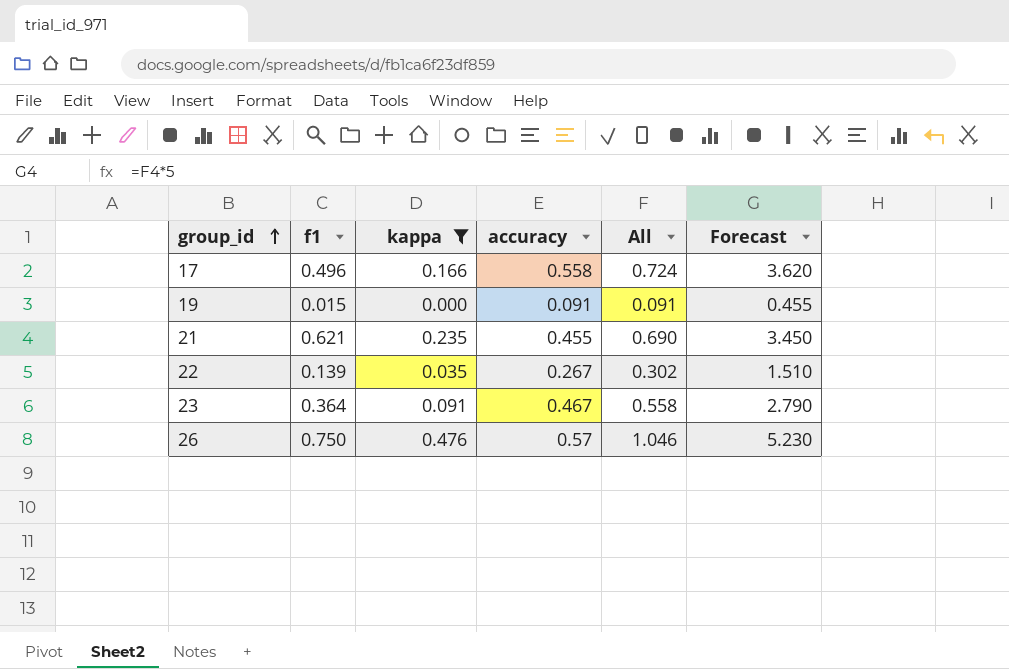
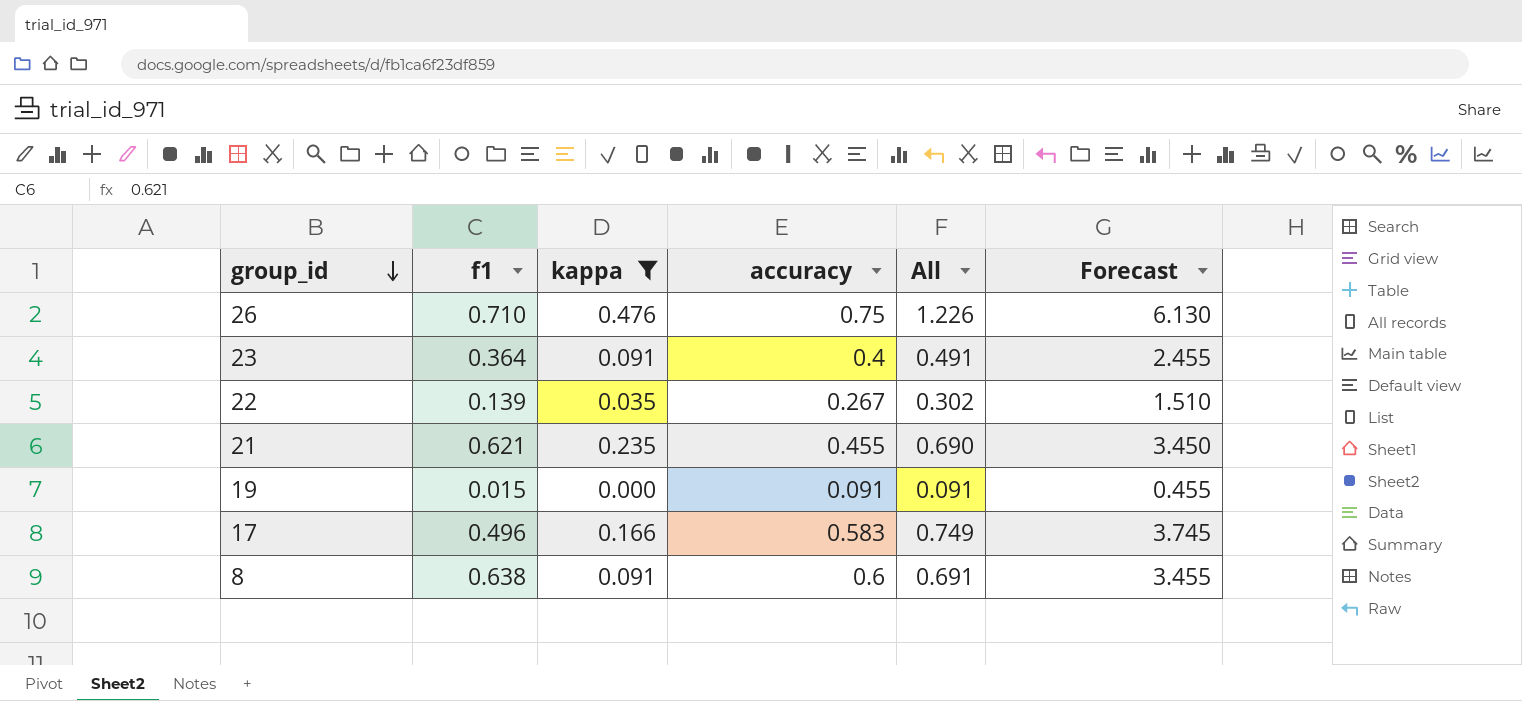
row order: group_id ascending -> group_id descending
26 | f1: 0.750 -> 0.710
26 | accuracy: 0.57 -> 0.75
26 | All: 1.046 -> 1.226
26 | Forecast: 5.230 -> 6.130
23 | accuracy: 0.467 -> 0.4
23 | All: 0.558 -> 0.491
23 | Forecast: 2.790 -> 2.455
17 | accuracy: 0.558 -> 0.583
17 | All: 0.724 -> 0.749
17 | Forecast: 3.620 -> 3.745
row 8: none -> 0.638 | 0.091 | 0.6 | 0.691 | 3.455

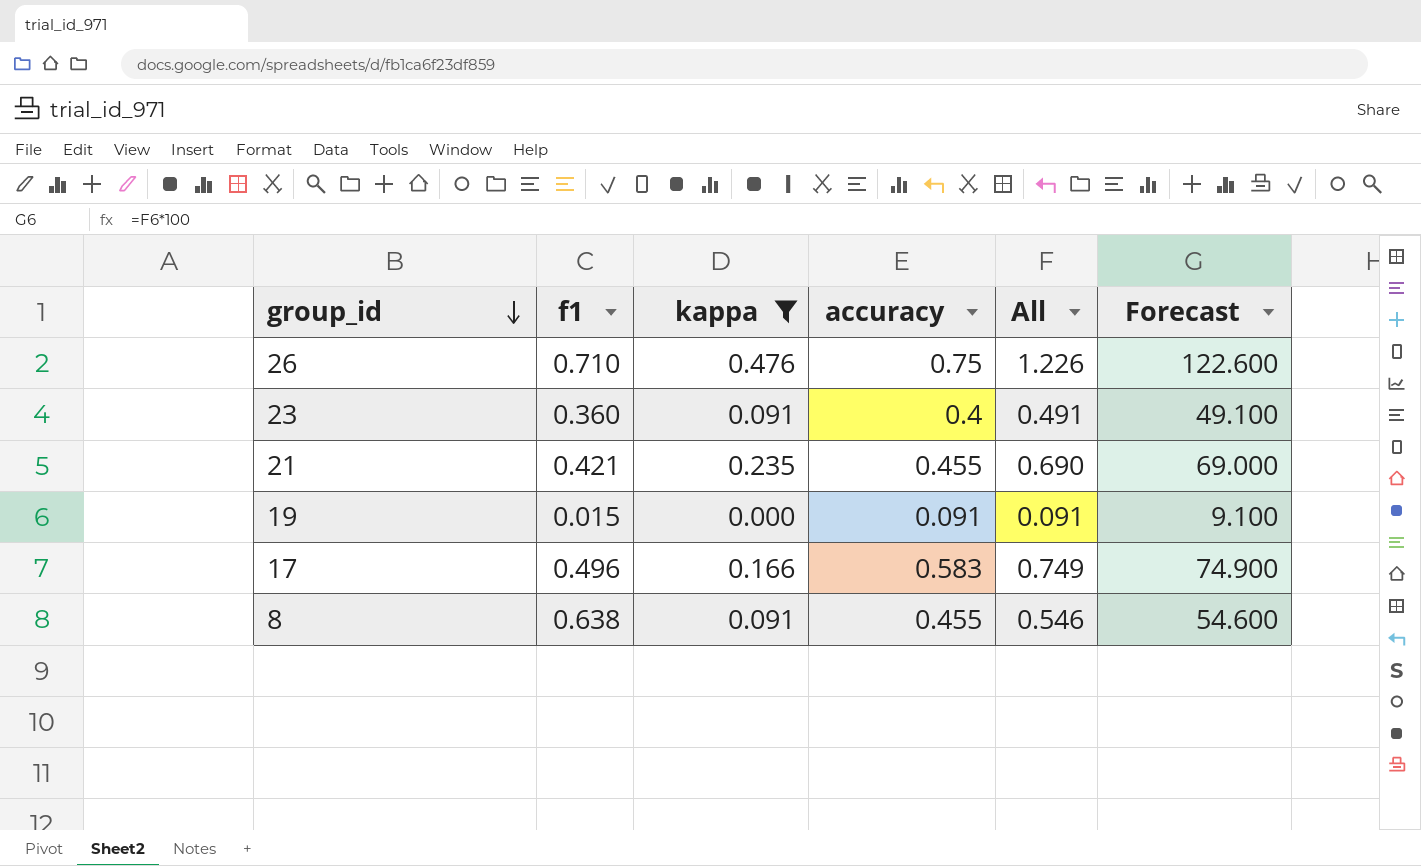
column Forecast | formula: [All] * 5 -> [All] * 100
row 22: 0.139 | 0.035 | 0.267 | 0.302 | 1.510 -> none
23 | f1: 0.364 -> 0.360
21 | f1: 0.621 -> 0.421
8 | accuracy: 0.6 -> 0.455
8 | All: 0.691 -> 0.546

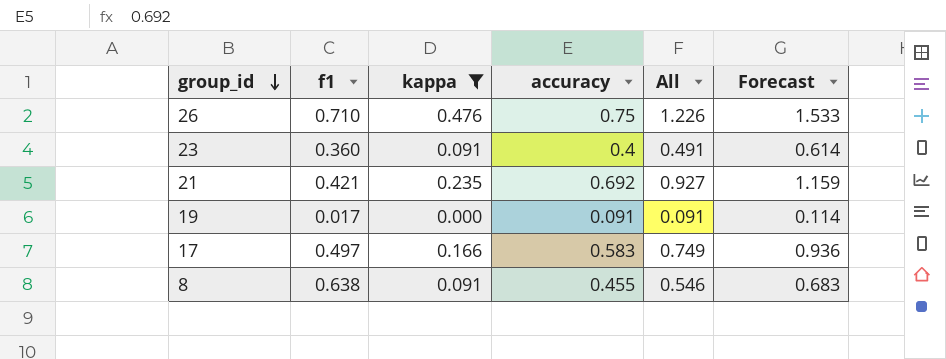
column Forecast | formula: [All] * 100 -> [All] * 1.25
21 | accuracy: 0.455 -> 0.692
21 | All: 0.690 -> 0.927
19 | f1: 0.015 -> 0.017
17 | f1: 0.496 -> 0.497

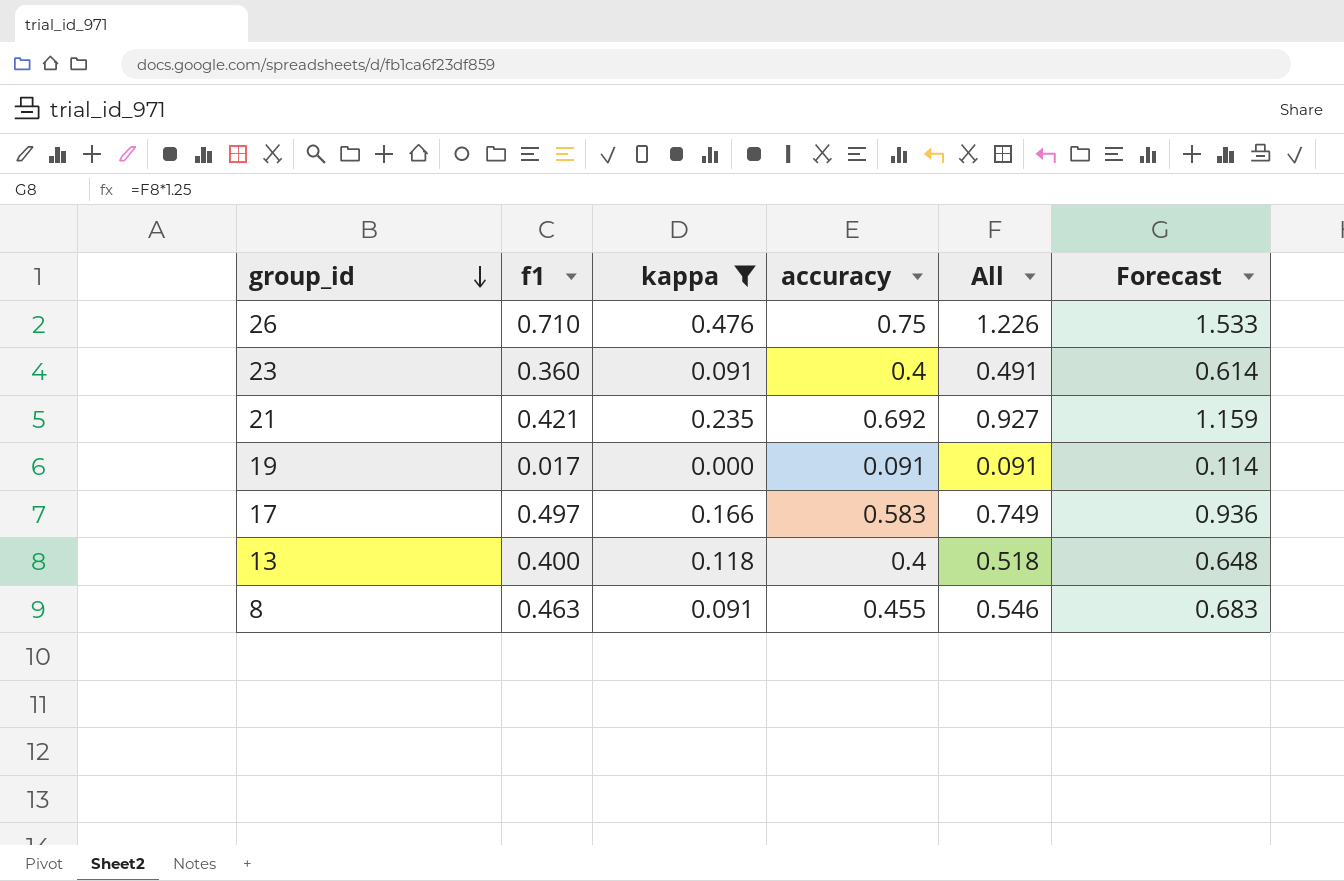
row 13: none -> 0.400 | 0.118 | 0.4 | 0.518 | 0.648
8 | f1: 0.638 -> 0.463

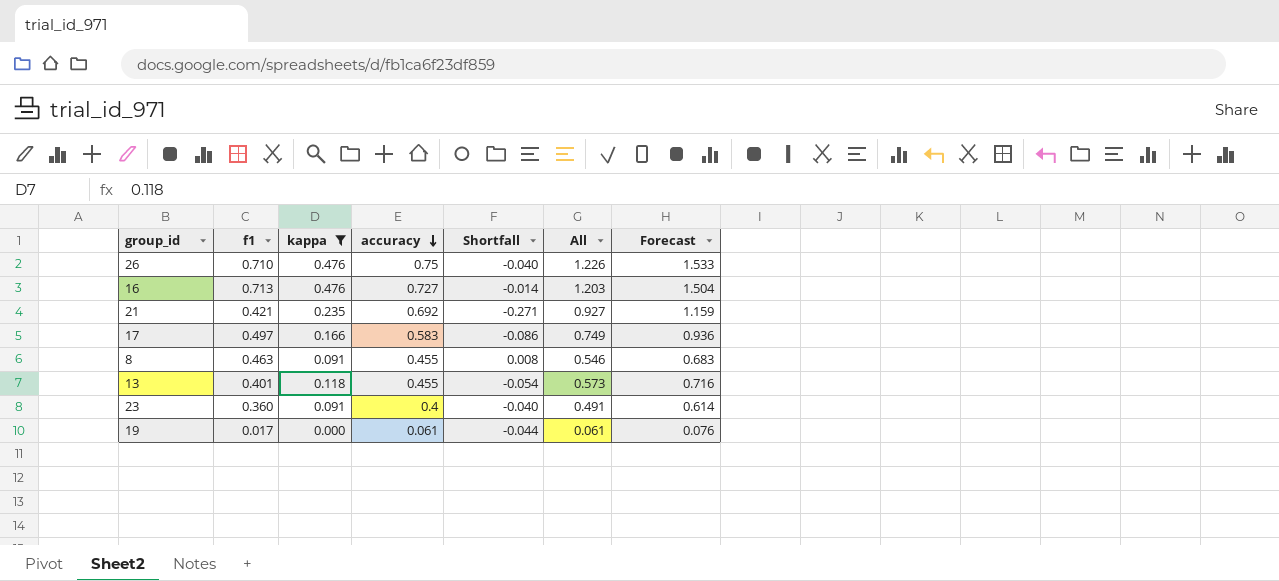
row order: group_id descending -> accuracy descending
column Shortfall | formula: none -> [f1] - [accuracy]
row 16: none -> 0.713 | 0.476 | 0.727 | -0.014 | 1.203 | 1.504
13 | f1: 0.400 -> 0.401
13 | accuracy: 0.4 -> 0.455
13 | All: 0.518 -> 0.573
13 | Forecast: 0.648 -> 0.716
19 | accuracy: 0.091 -> 0.061
19 | All: 0.091 -> 0.061
19 | Forecast: 0.114 -> 0.076

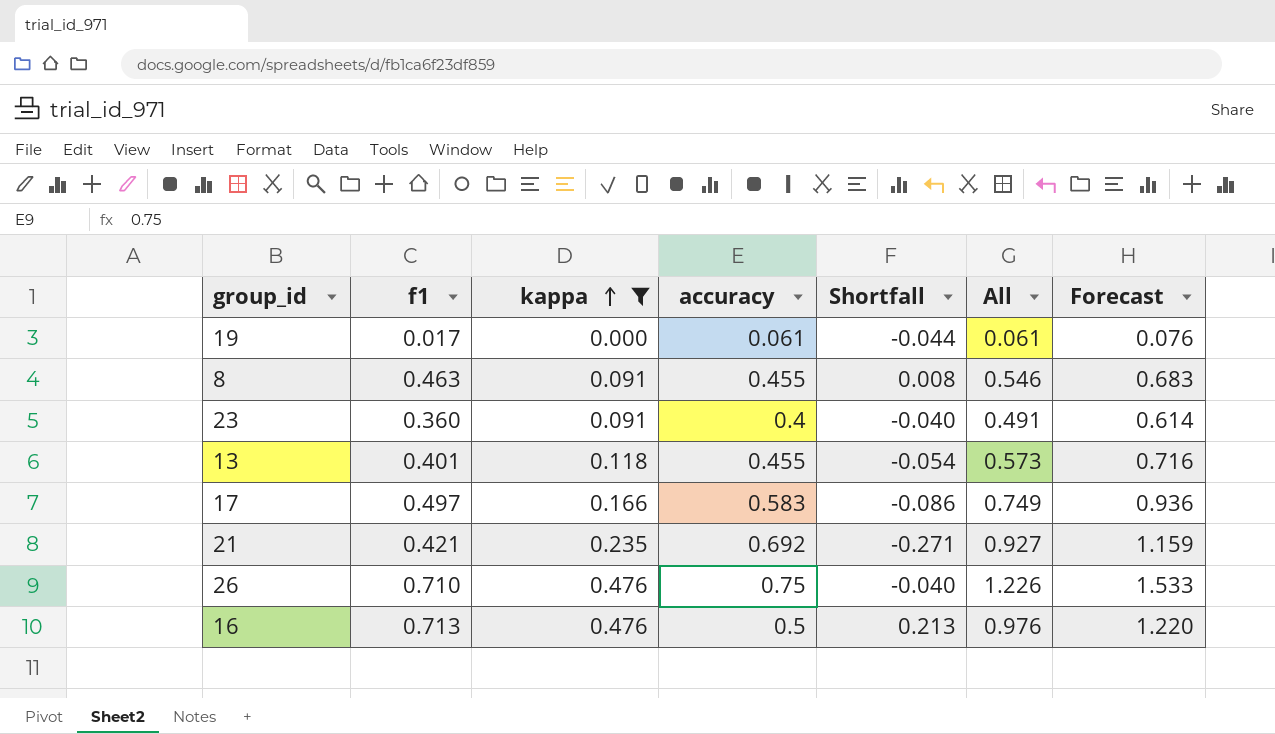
row order: accuracy descending -> kappa ascending
16 | accuracy: 0.727 -> 0.5
16 | Shortfall: -0.014 -> 0.213
16 | All: 1.203 -> 0.976
16 | Forecast: 1.504 -> 1.220

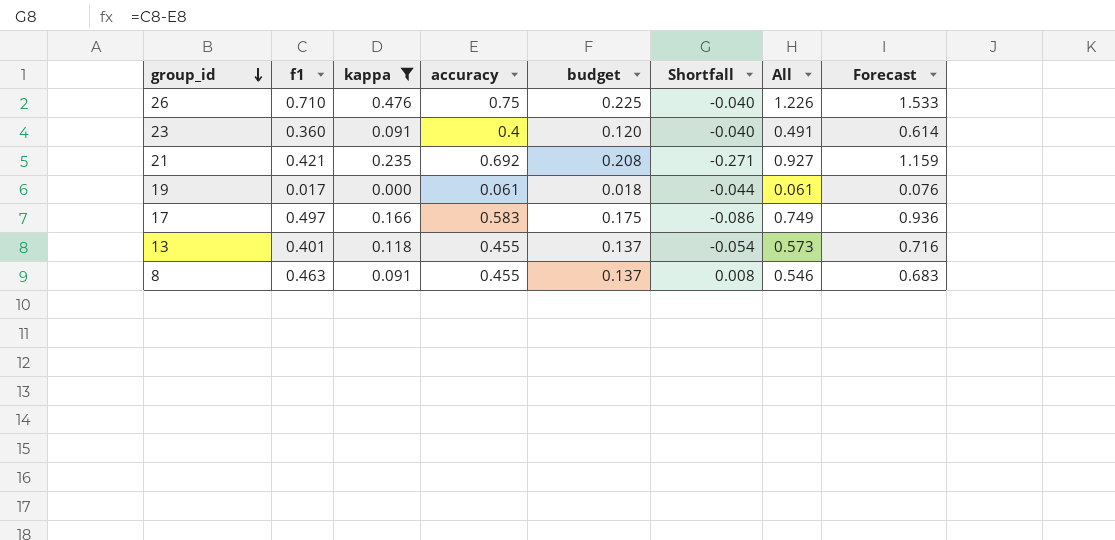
row order: kappa ascending -> group_id descending
column budget | formula: none -> [accuracy] * 0.3
row 16: 0.713 | 0.476 | 0.5 | 0.213 | 0.976 | 1.220 -> none

